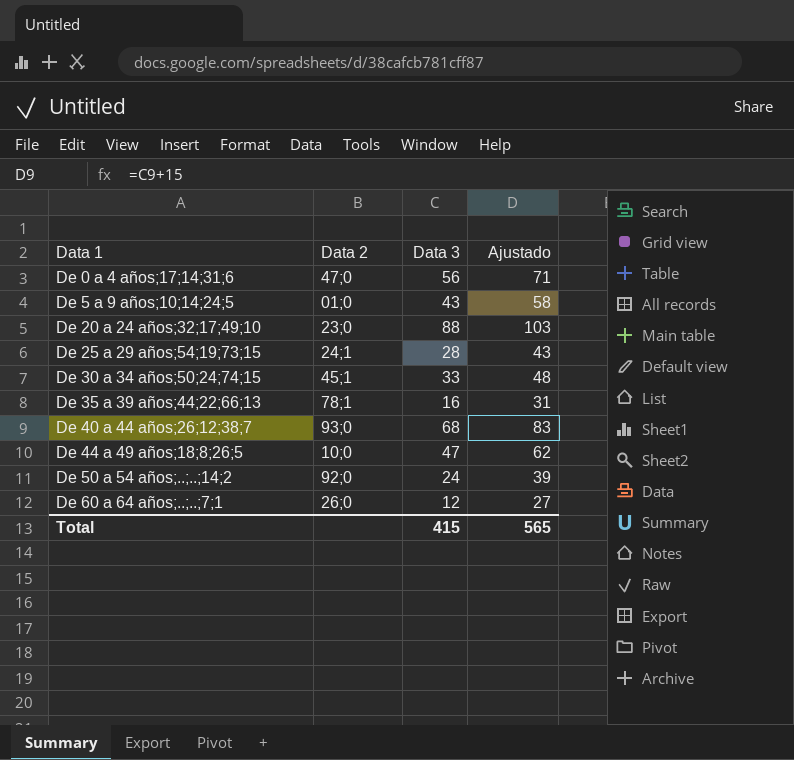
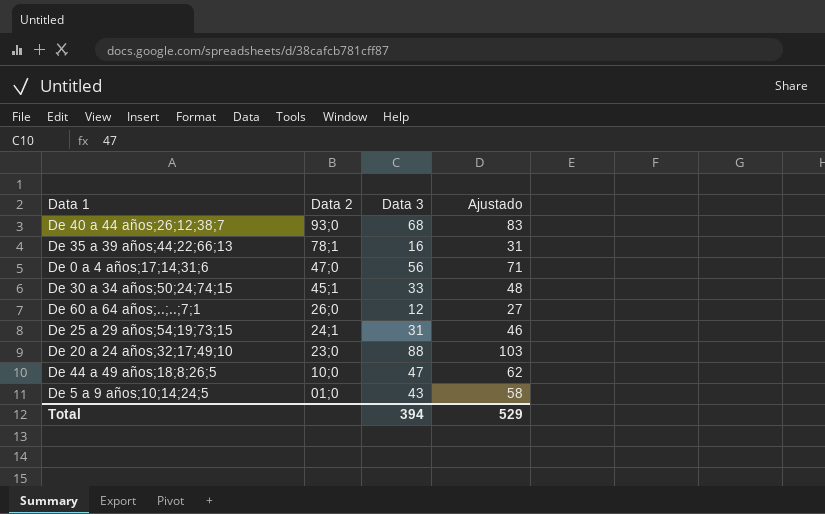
row order: Data 1 ascending -> Data 2 descending
row De 50 a 54 años;..;..;14;2: 92;0 | 24 | 39 -> none
De 25 a 29 años;54;19;73;15 | Data 3: 28 -> 31
De 25 a 29 años;54;19;73;15 | Ajustado: 43 -> 46
Total | Data 3: 415 -> 394
Total | Ajustado: 565 -> 529

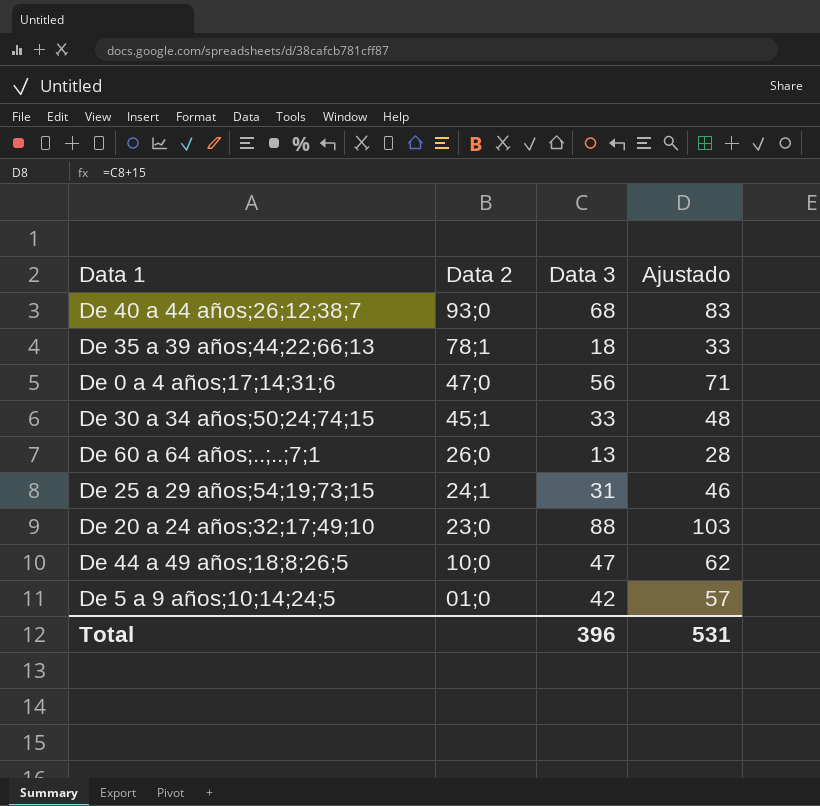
De 35 a 39 años;44;22;66;13 | Data 3: 16 -> 18
De 35 a 39 años;44;22;66;13 | Ajustado: 31 -> 33
De 60 a 64 años;..;..;7;1 | Data 3: 12 -> 13
De 60 a 64 años;..;..;7;1 | Ajustado: 27 -> 28
De 5 a 9 años;10;14;24;5 | Data 3: 43 -> 42
De 5 a 9 años;10;14;24;5 | Ajustado: 58 -> 57
Total | Data 3: 394 -> 396
Total | Ajustado: 529 -> 531

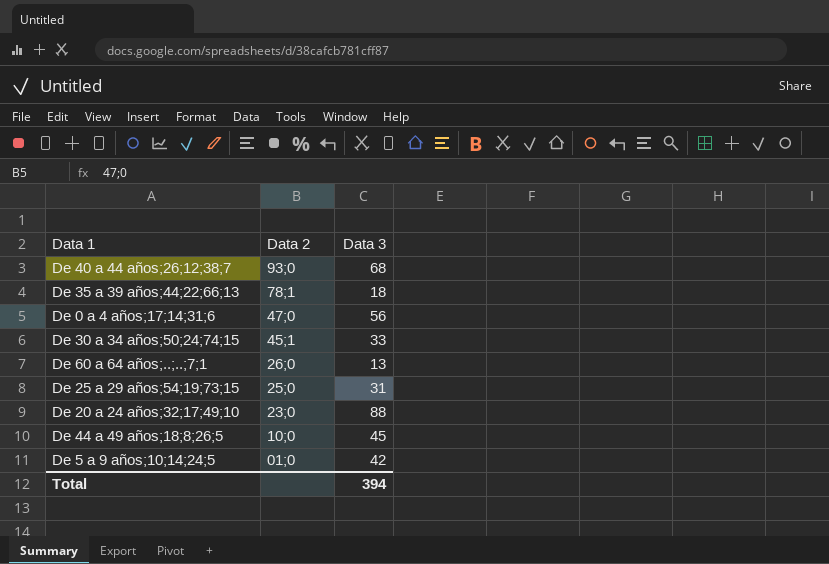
column Ajustado | formula: [Data 3] + 15 -> none
De 25 a 29 años;54;19;73;15 | Data 2: 24;1 -> 25;0
De 44 a 49 años;18;8;26;5 | Data 3: 47 -> 45
Total | Data 3: 396 -> 394

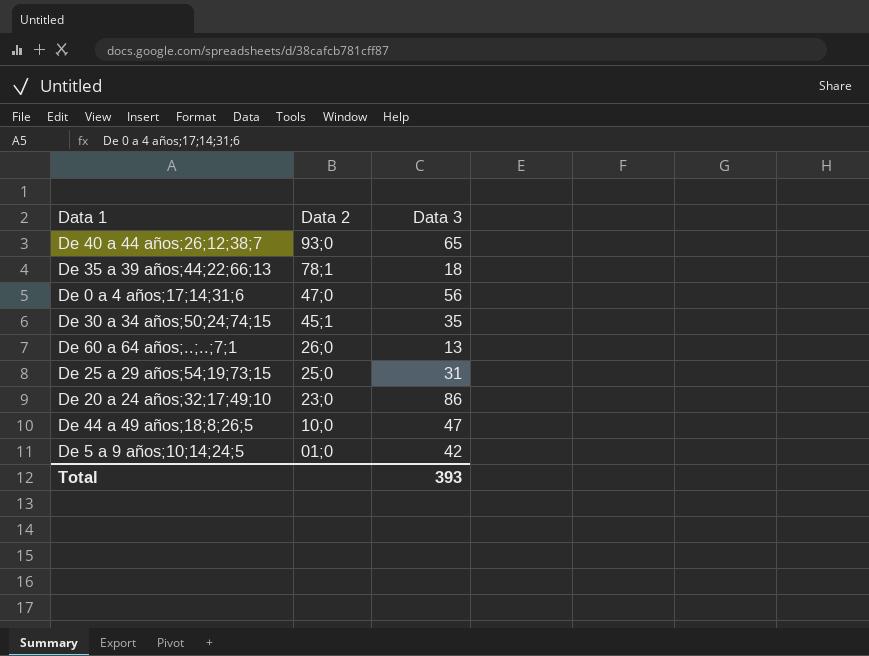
De 40 a 44 años;26;12;38;7 | Data 3: 68 -> 65
De 30 a 34 años;50;24;74;15 | Data 3: 33 -> 35
De 20 a 24 años;32;17;49;10 | Data 3: 88 -> 86
De 44 a 49 años;18;8;26;5 | Data 3: 45 -> 47
Total | Data 3: 394 -> 393

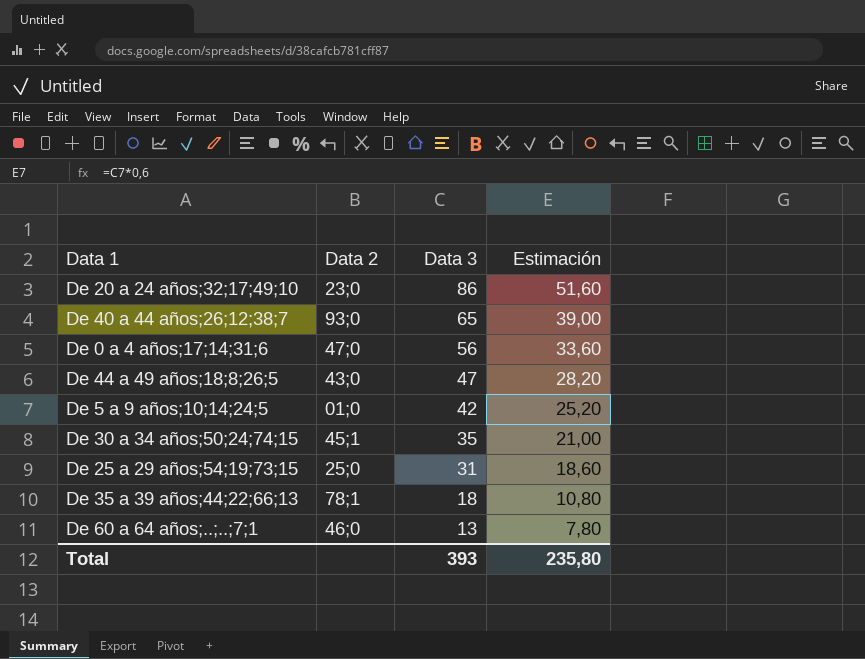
row order: Data 2 descending -> Data 3 descending
column Estimación | formula: none -> [Data 3] * 0,6
De 44 a 49 años;18;8;26;5 | Data 2: 10;0 -> 43;0
De 60 a 64 años;..;..;7;1 | Data 2: 26;0 -> 46;0

